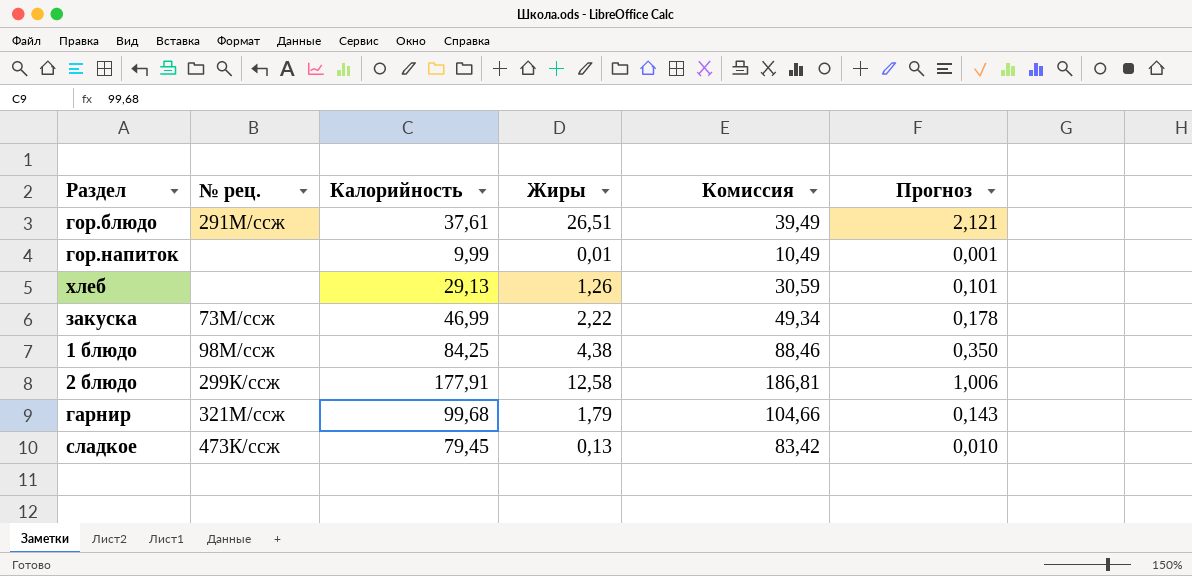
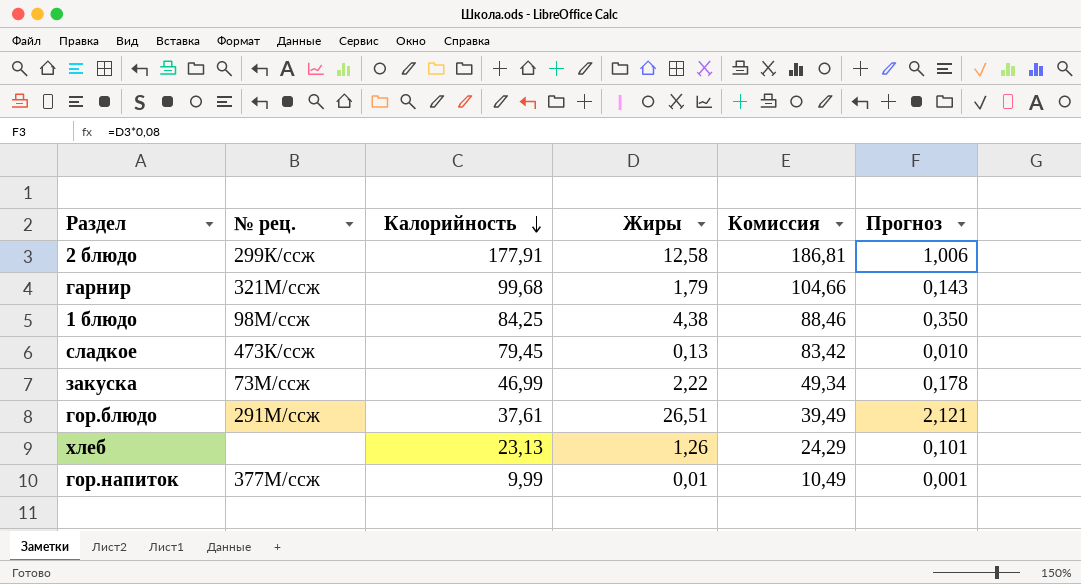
row order: none -> Калорийность descending
хлеб | Калорийность: 29,13 -> 23,13
хлеб | Комиссия: 30,59 -> 24,29
гор.напиток | № рец.: none -> 377М/ссж

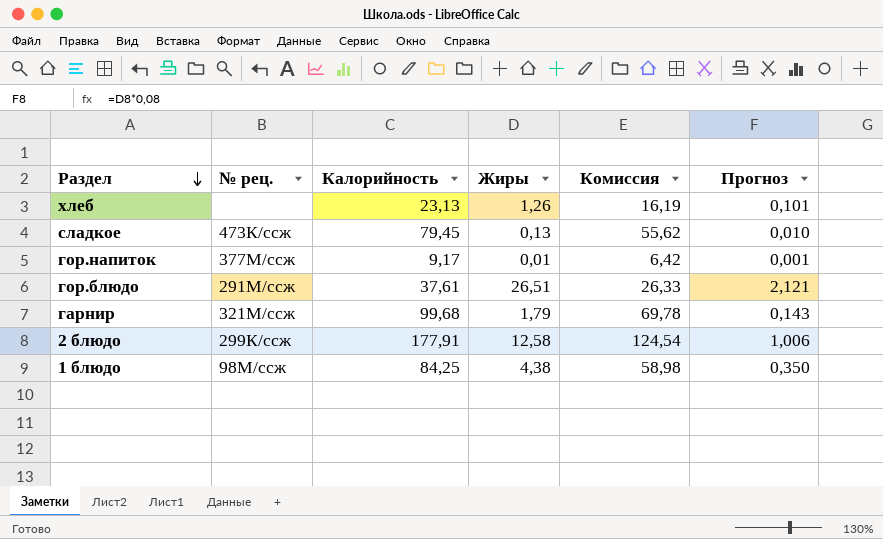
row order: Калорийность descending -> Раздел descending
column Комиссия | formula: [Калорийность] * 1,05 -> [Калорийность] * 0,7
row закуска: 73М/ссж | 46,99 | 2,22 | 49,34 | 0,178 -> none
гор.напиток | Калорийность: 9,99 -> 9,17

